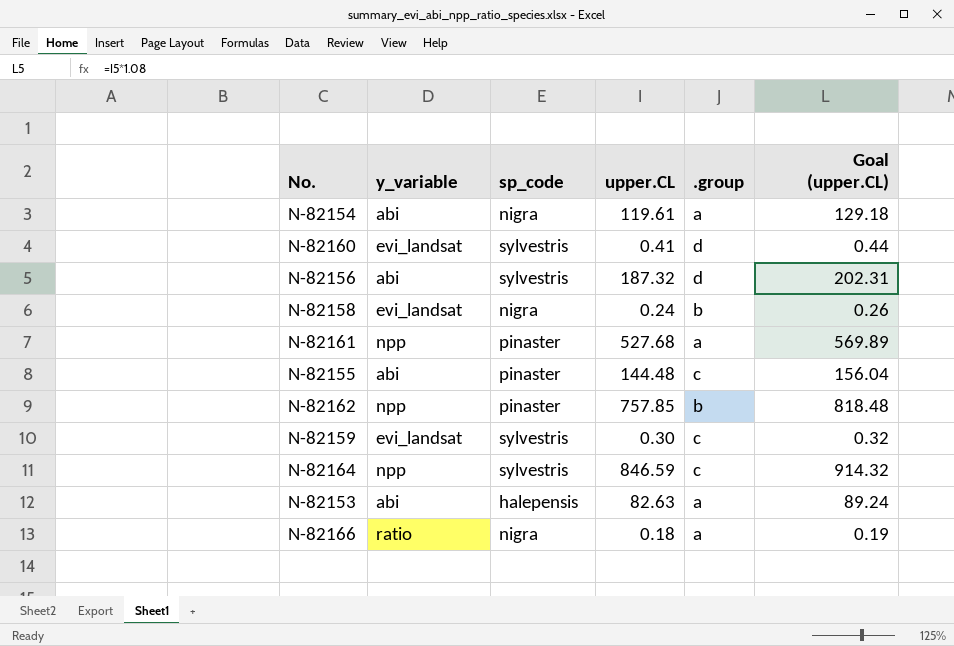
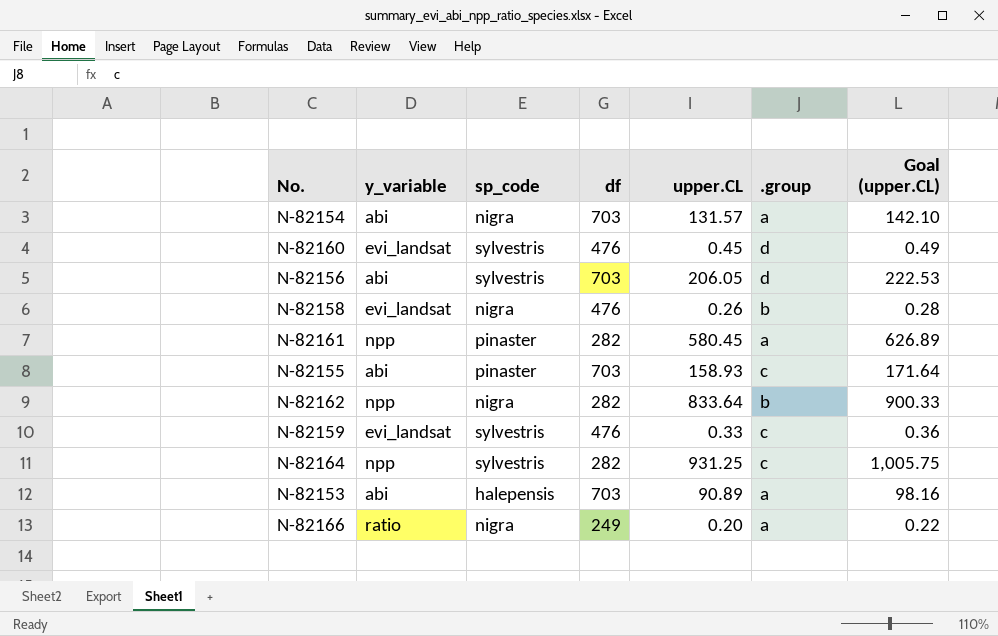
column df | position: none -> 4
N-82154 | upper.CL: 119.61 -> 131.57
N-82154 | Goal (upper.CL): 129.18 -> 142.10
N-82160 | upper.CL: 0.41 -> 0.45
N-82160 | Goal (upper.CL): 0.44 -> 0.49
N-82156 | upper.CL: 187.32 -> 206.05
N-82156 | Goal (upper.CL): 202.31 -> 222.53
N-82158 | upper.CL: 0.24 -> 0.26
N-82158 | Goal (upper.CL): 0.26 -> 0.28
N-82161 | upper.CL: 527.68 -> 580.45
N-82161 | Goal (upper.CL): 569.89 -> 626.89
N-82155 | upper.CL: 144.48 -> 158.93
N-82155 | Goal (upper.CL): 156.04 -> 171.64
N-82162 | sp_code: pinaster -> nigra
N-82162 | upper.CL: 757.85 -> 833.64
N-82162 | Goal (upper.CL): 818.48 -> 900.33
N-82159 | upper.CL: 0.30 -> 0.33
N-82159 | Goal (upper.CL): 0.32 -> 0.36
N-82164 | upper.CL: 846.59 -> 931.25
N-82164 | Goal (upper.CL): 914.32 -> 1,005.75
N-82153 | upper.CL: 82.63 -> 90.89
N-82153 | Goal (upper.CL): 89.24 -> 98.16
N-82166 | upper.CL: 0.18 -> 0.20
N-82166 | Goal (upper.CL): 0.19 -> 0.22

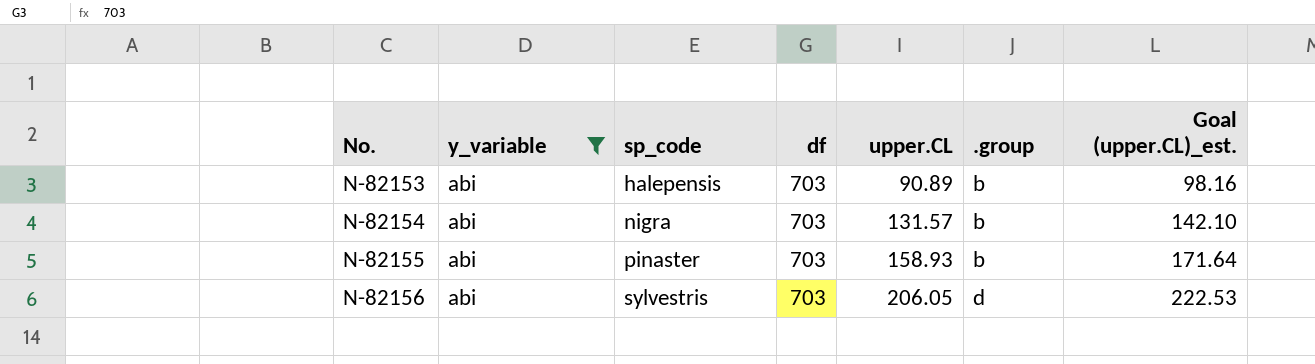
filter: none -> y_variable = abi
row order: none -> No. ascending
column name: Goal (upper.CL) -> Goal (upper.CL)_est.
N-82153 | .group: a -> b
N-82154 | .group: a -> b
N-82155 | .group: c -> b

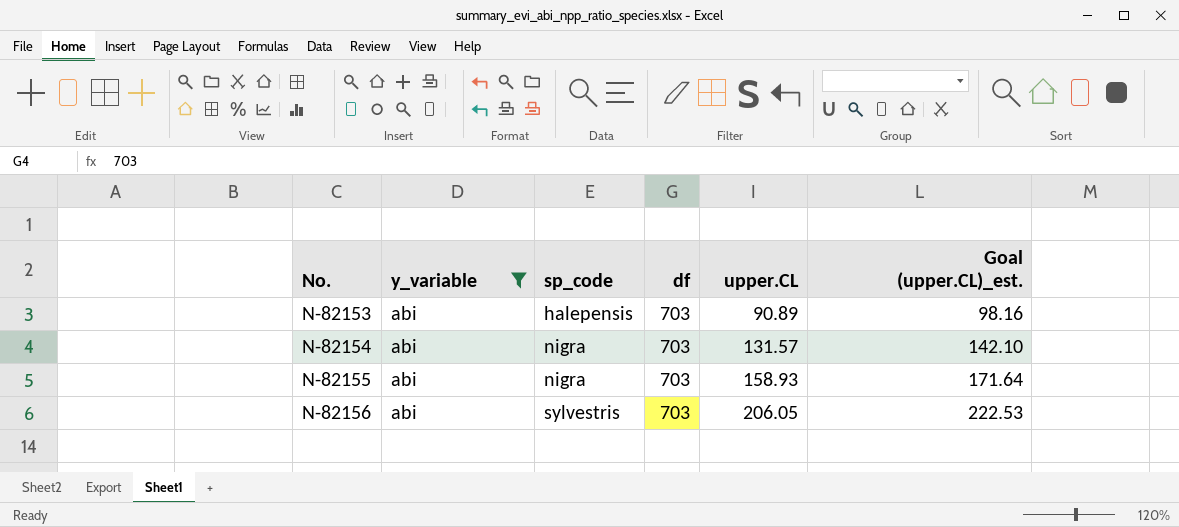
column .group | position: 6 -> none
N-82155 | sp_code: pinaster -> nigra

